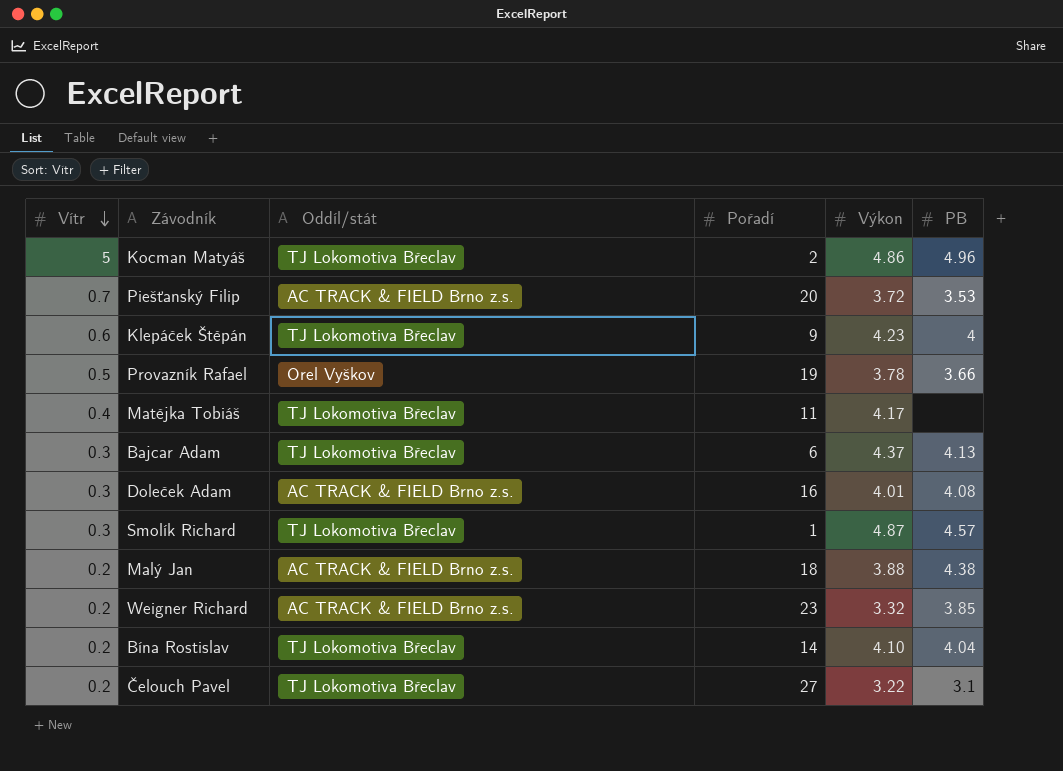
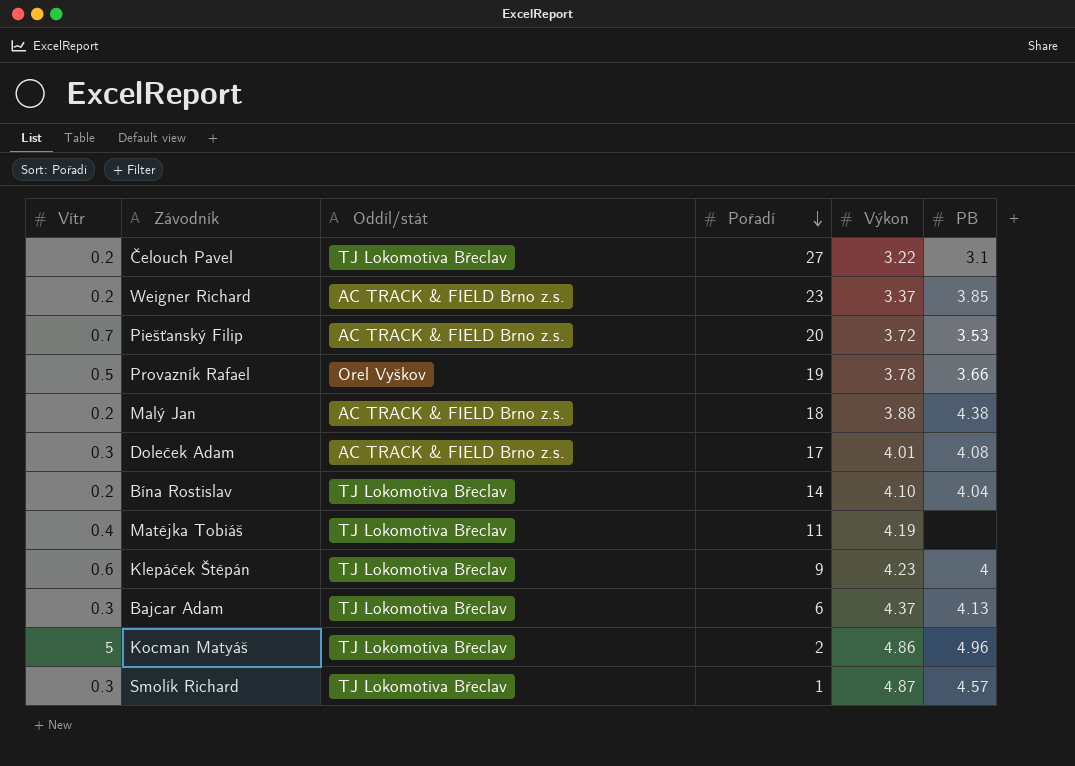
row order: Vítr descending -> Pořadí descending
Weigner Richard | Výkon: 3.32 -> 3.37
Doleček Adam | Pořadí: 16 -> 17
Matějka Tobiáš | Výkon: 4.17 -> 4.19

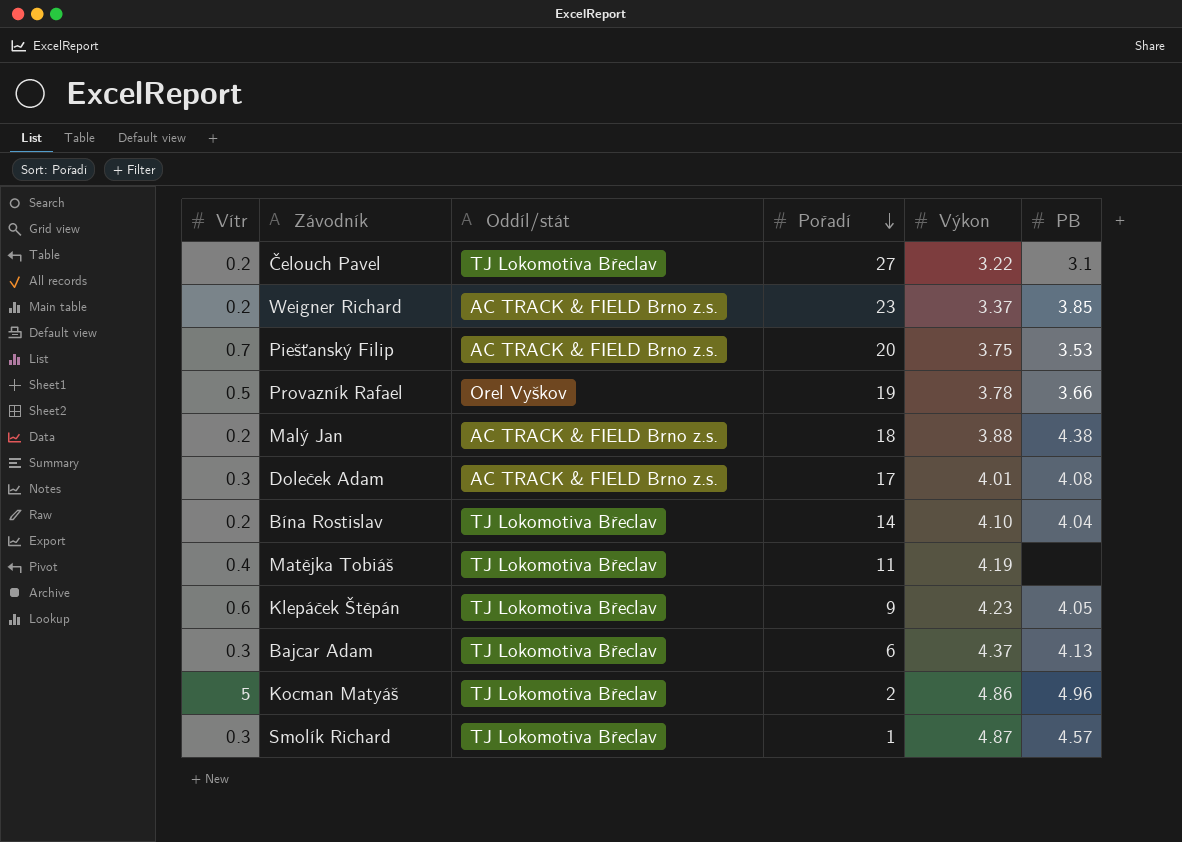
Piešťanský Filip | Výkon: 3.72 -> 3.75
Klepáček Štěpán | PB: 4 -> 4.05

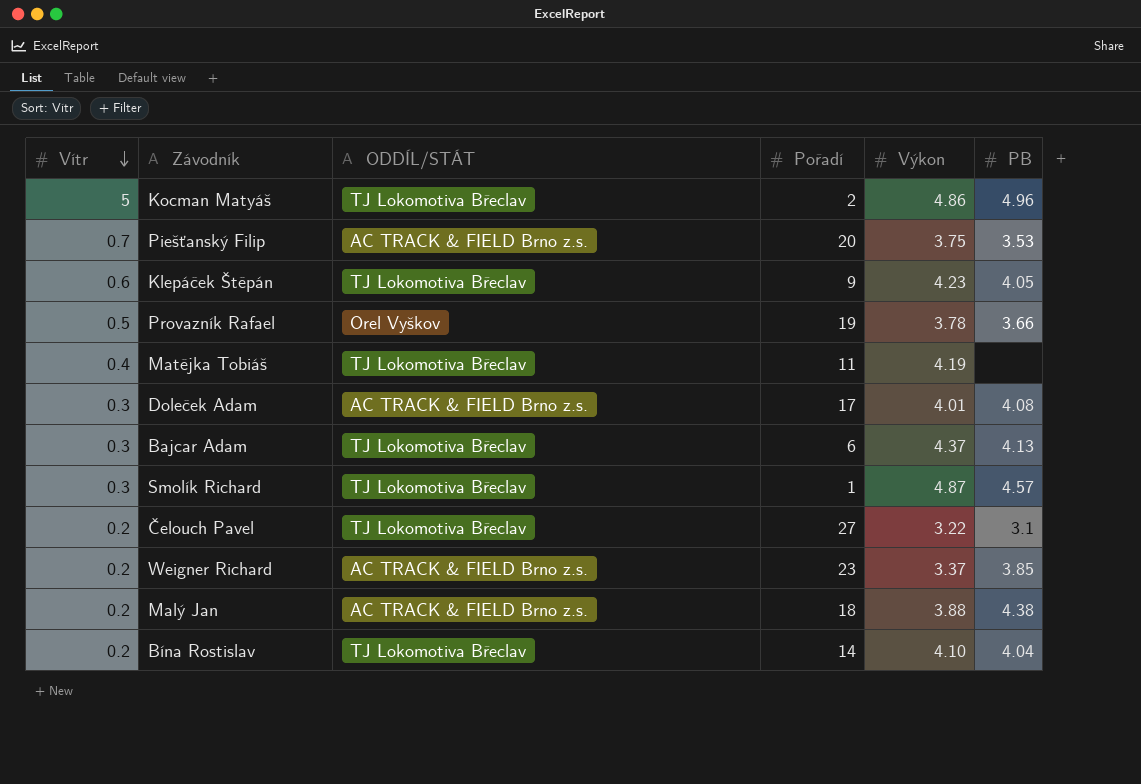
row order: Pořadí descending -> Vítr descending
column name: Oddíl/stát -> ODDÍL/STÁT

